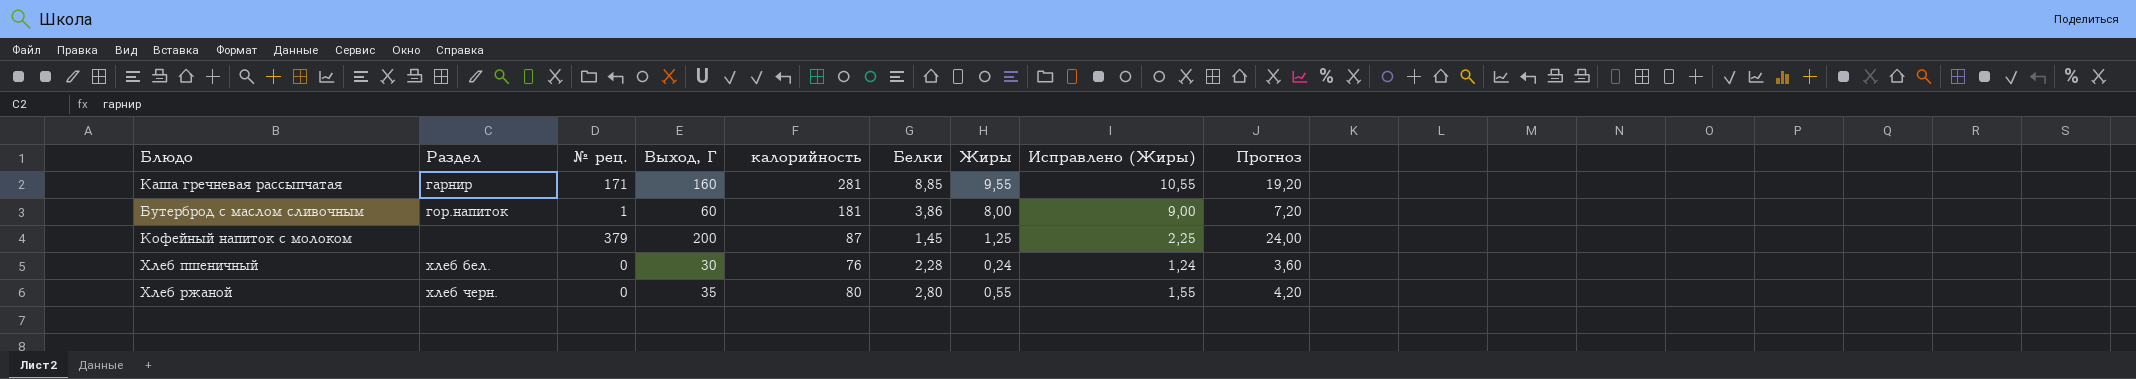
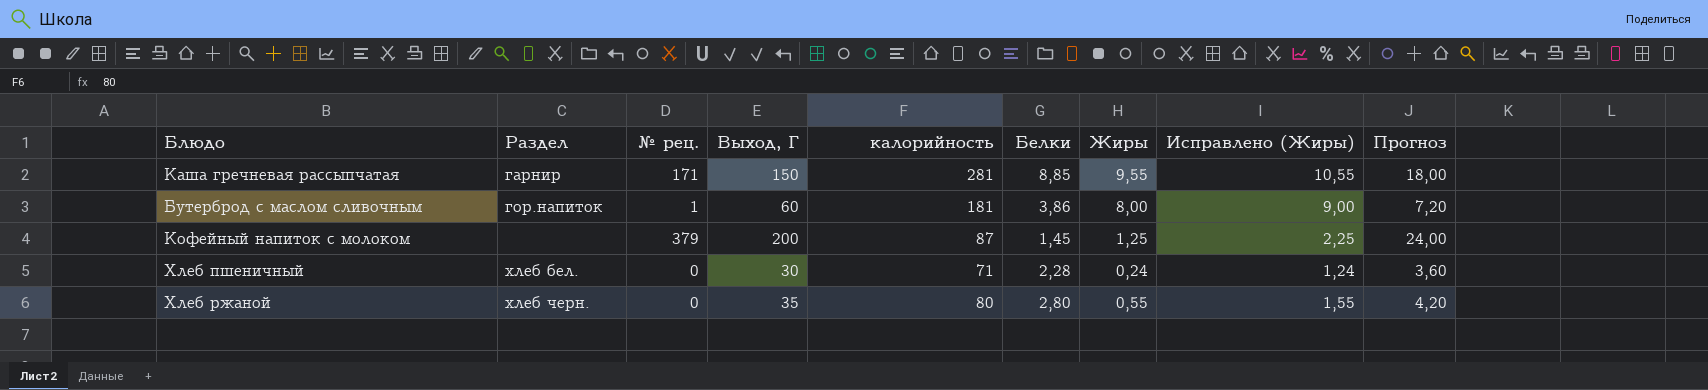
Каша гречневая рассыпчатая | Выход, Г: 160 -> 150
Каша гречневая рассыпчатая | Прогноз: 19,20 -> 18,00
Хлеб пшеничный | калорийность: 76 -> 71

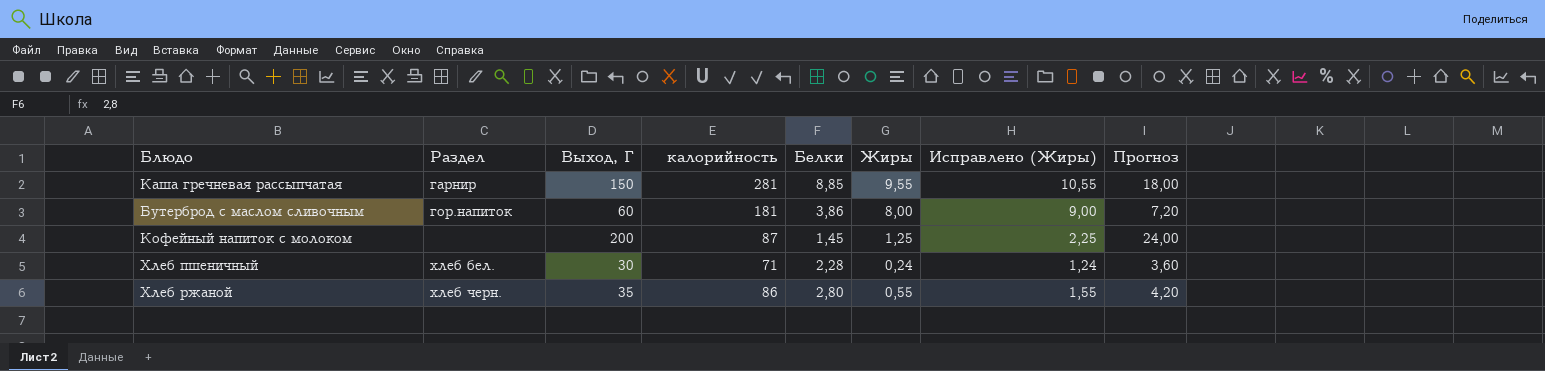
column № рец. | position: 3 -> none
Хлеб ржаной | калорийность: 80 -> 86

